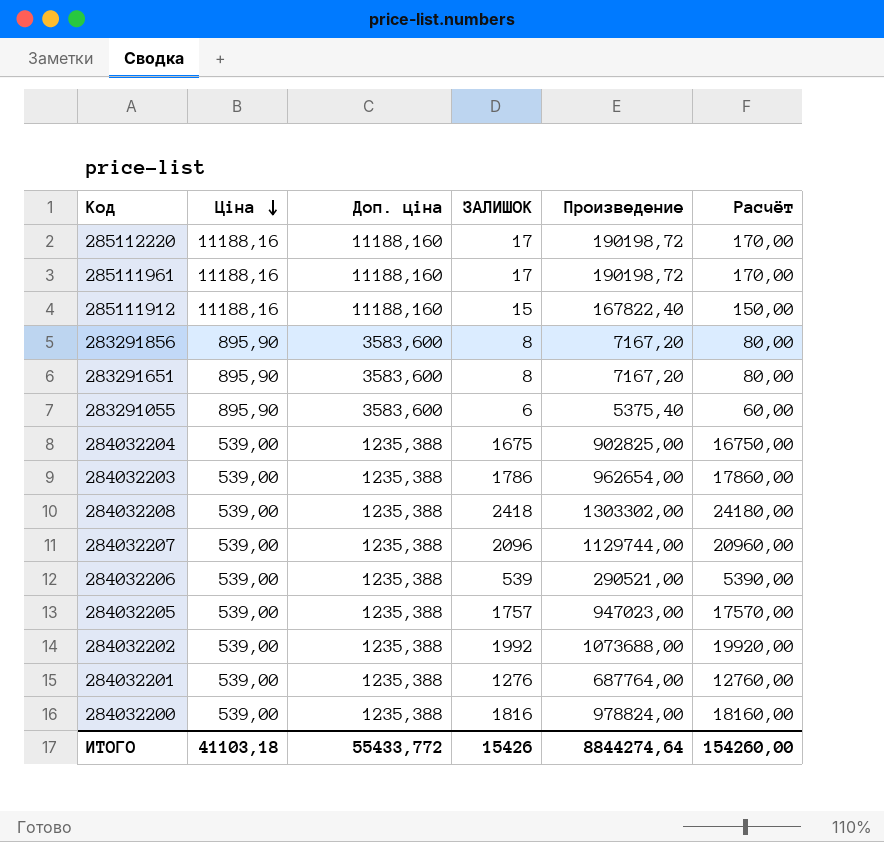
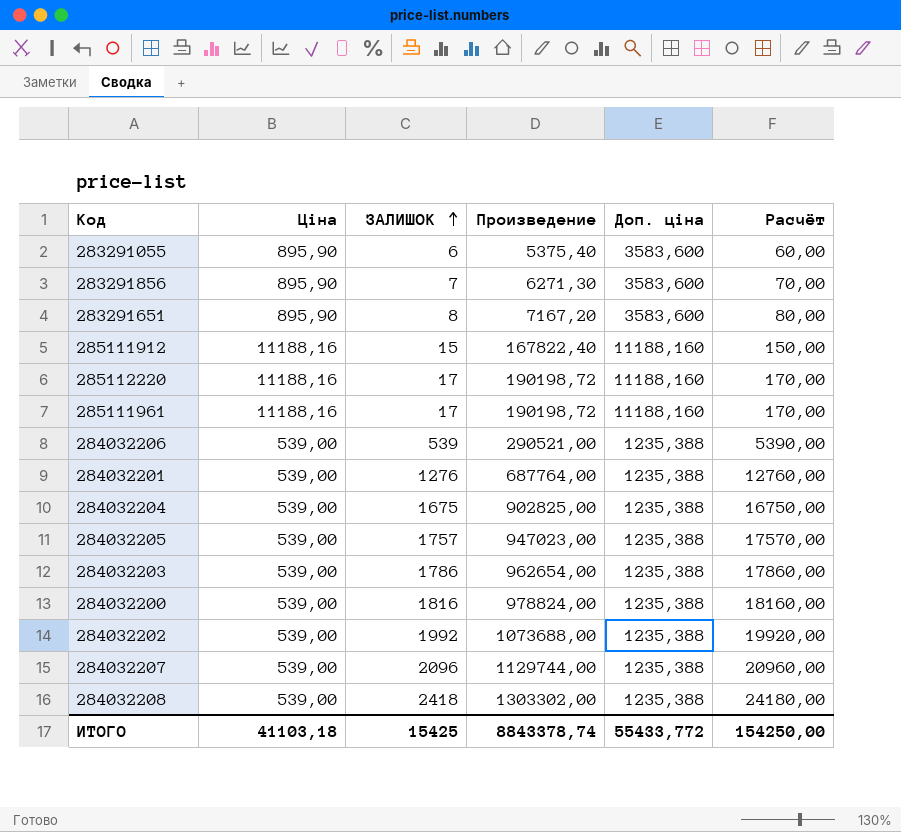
row order: Ціна descending -> ЗАЛИШОК ascending
column Доп. ціна | position: 3 -> 5
283291856 | ЗАЛИШОК: 8 -> 7
283291856 | Произведение: 7167,20 -> 6271,30
283291856 | Расчёт: 80,00 -> 70,00
ИТОГО | ЗАЛИШОК: 15426 -> 15425
ИТОГО | Произведение: 8844274,64 -> 8843378,74
ИТОГО | Расчёт: 154260,00 -> 154250,00

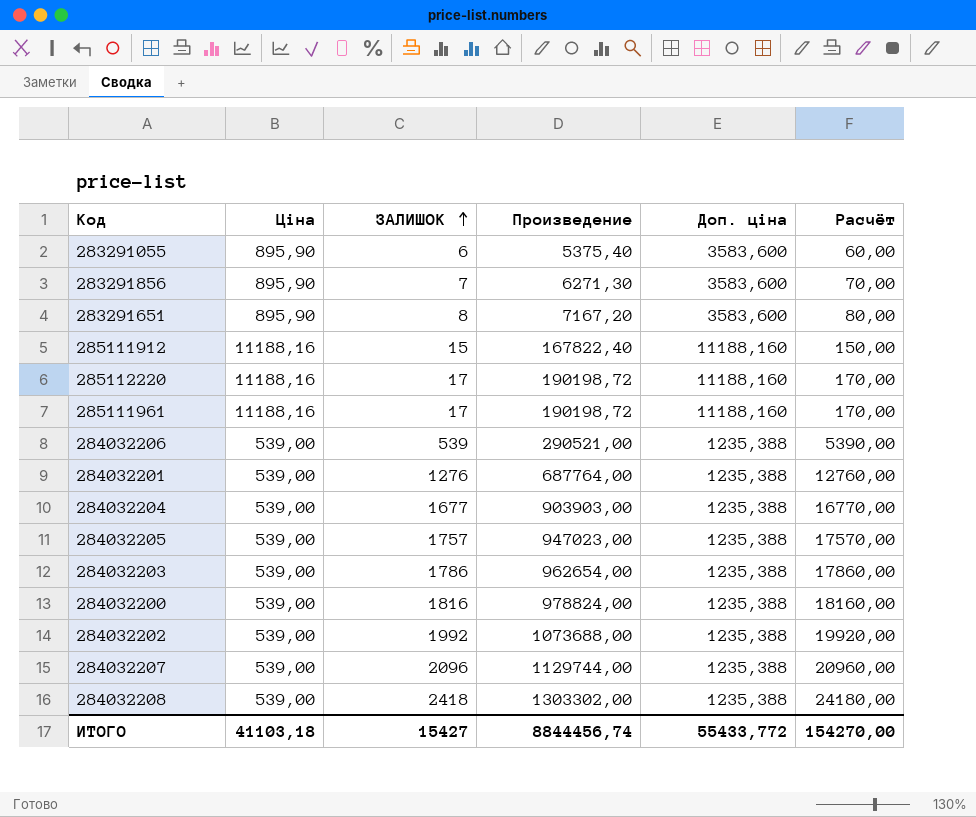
284032204 | ЗАЛИШОК: 1675 -> 1677
284032204 | Произведение: 902825,00 -> 903903,00
284032204 | Расчёт: 16750,00 -> 16770,00
ИТОГО | ЗАЛИШОК: 15425 -> 15427
ИТОГО | Произведение: 8843378,74 -> 8844456,74
ИТОГО | Расчёт: 154250,00 -> 154270,00

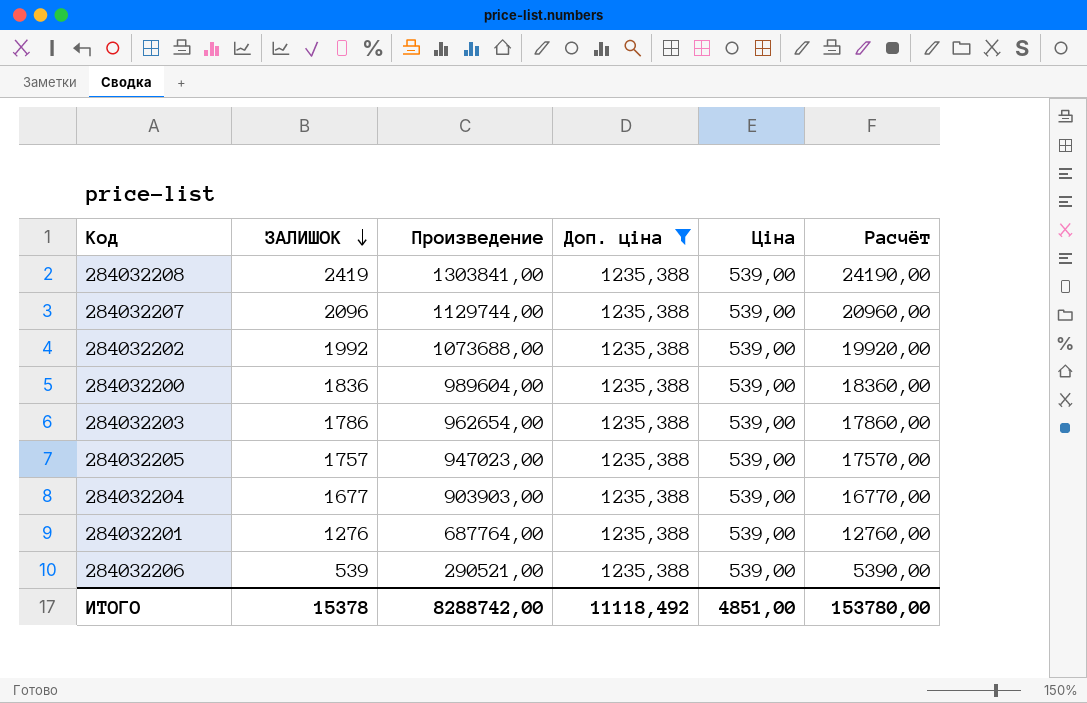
filter: none -> Доп. ціна = 1235,388
row order: ЗАЛИШОК ascending -> ЗАЛИШОК descending
column Ціна | position: 2 -> 5
284032208 | ЗАЛИШОК: 2418 -> 2419
284032208 | Произведение: 1303302,00 -> 1303841,00
284032208 | Расчёт: 24180,00 -> 24190,00
284032200 | ЗАЛИШОК: 1816 -> 1836
284032200 | Произведение: 978824,00 -> 989604,00
284032200 | Расчёт: 18160,00 -> 18360,00
ИТОГО | ЗАЛИШОК: 15427 -> 15378
ИТОГО | Произведение: 8844456,74 -> 8288742,00
ИТОГО | Доп. ціна: 55433,772 -> 11118,492
ИТОГО | Ціна: 41103,18 -> 4851,00
ИТОГО | Расчёт: 154270,00 -> 153780,00

